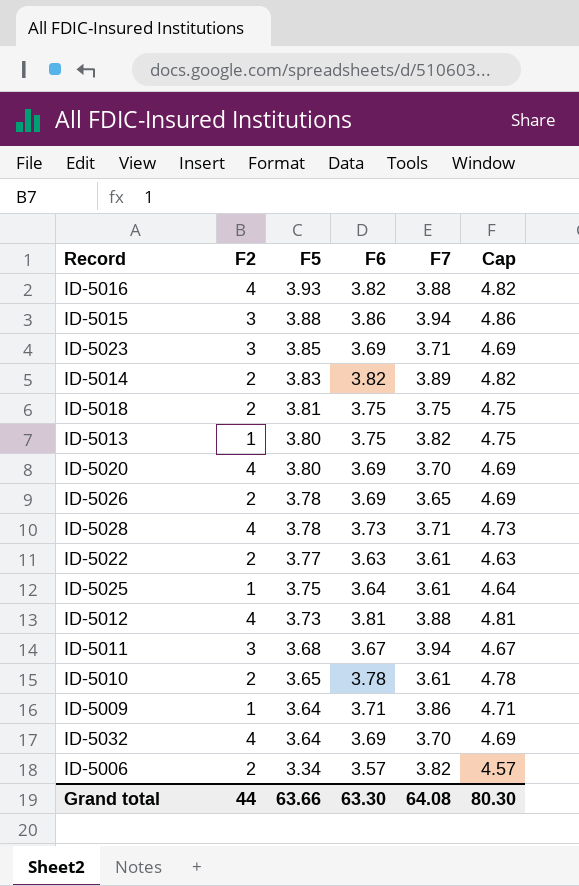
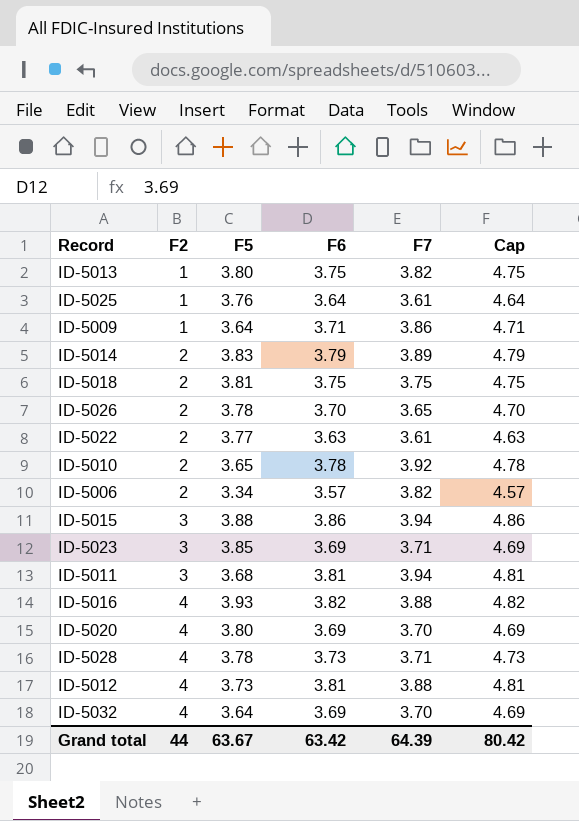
row order: F5 descending -> F2 ascending
ID-5025 | F5: 3.75 -> 3.76
ID-5014 | F6: 3.82 -> 3.79
ID-5014 | Cap: 4.82 -> 4.79
ID-5026 | F6: 3.69 -> 3.70
ID-5026 | Cap: 4.69 -> 4.70
ID-5010 | F7: 3.61 -> 3.92
ID-5011 | F6: 3.67 -> 3.81
ID-5011 | Cap: 4.67 -> 4.81
Grand total | F5: 63.66 -> 63.67
Grand total | F6: 63.30 -> 63.42
Grand total | F7: 64.08 -> 64.39
Grand total | Cap: 80.30 -> 80.42

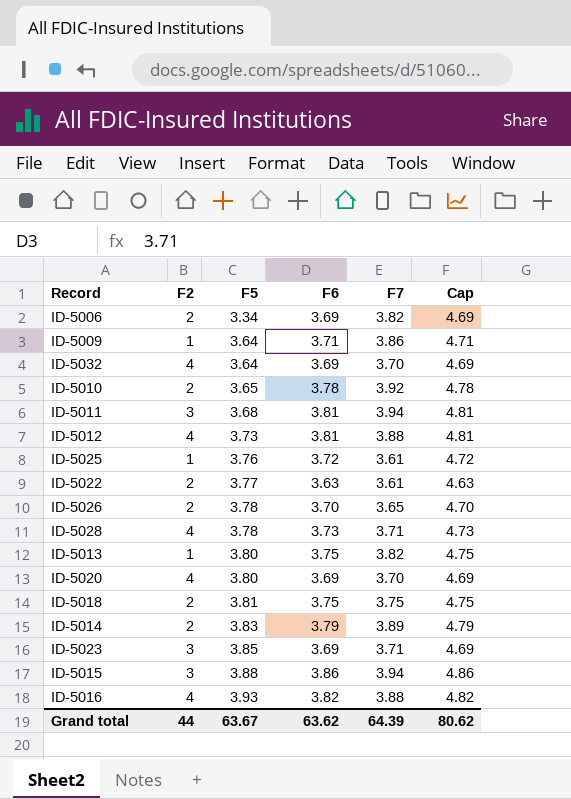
row order: F2 ascending -> F5 ascending
ID-5006 | F6: 3.57 -> 3.69
ID-5006 | Cap: 4.57 -> 4.69
ID-5025 | F6: 3.64 -> 3.72
ID-5025 | Cap: 4.64 -> 4.72
Grand total | F6: 63.42 -> 63.62
Grand total | Cap: 80.42 -> 80.62

